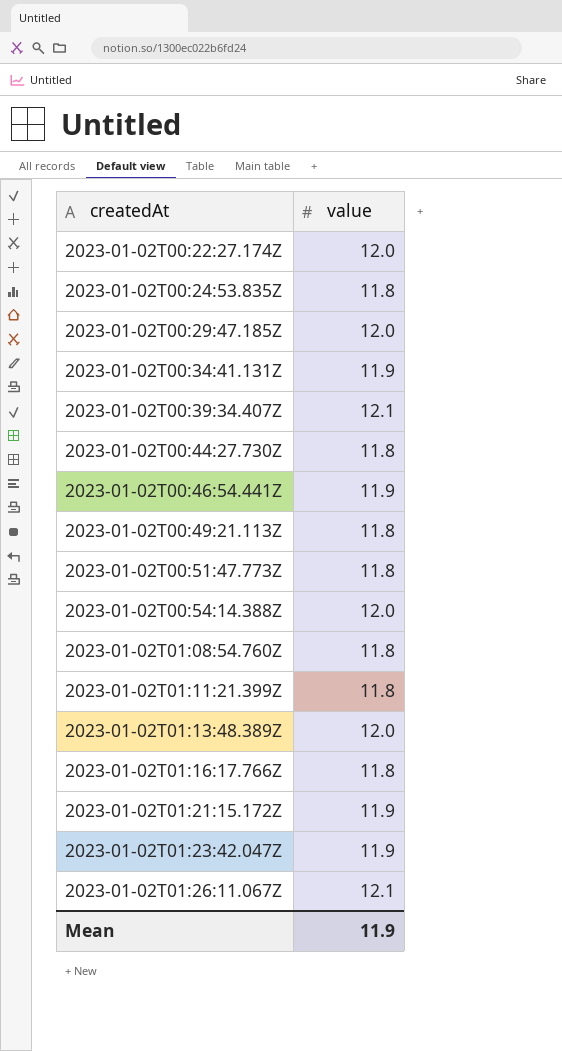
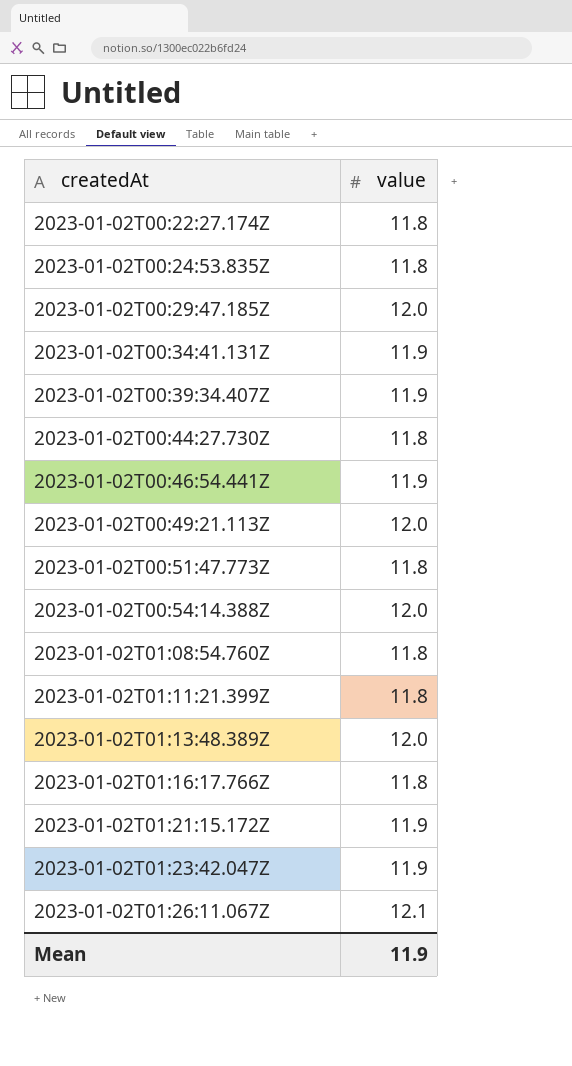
2023-01-02T00:22:27.174Z | value: 12.0 -> 11.8
2023-01-02T00:39:34.407Z | value: 12.1 -> 11.9
2023-01-02T00:49:21.113Z | value: 11.8 -> 12.0

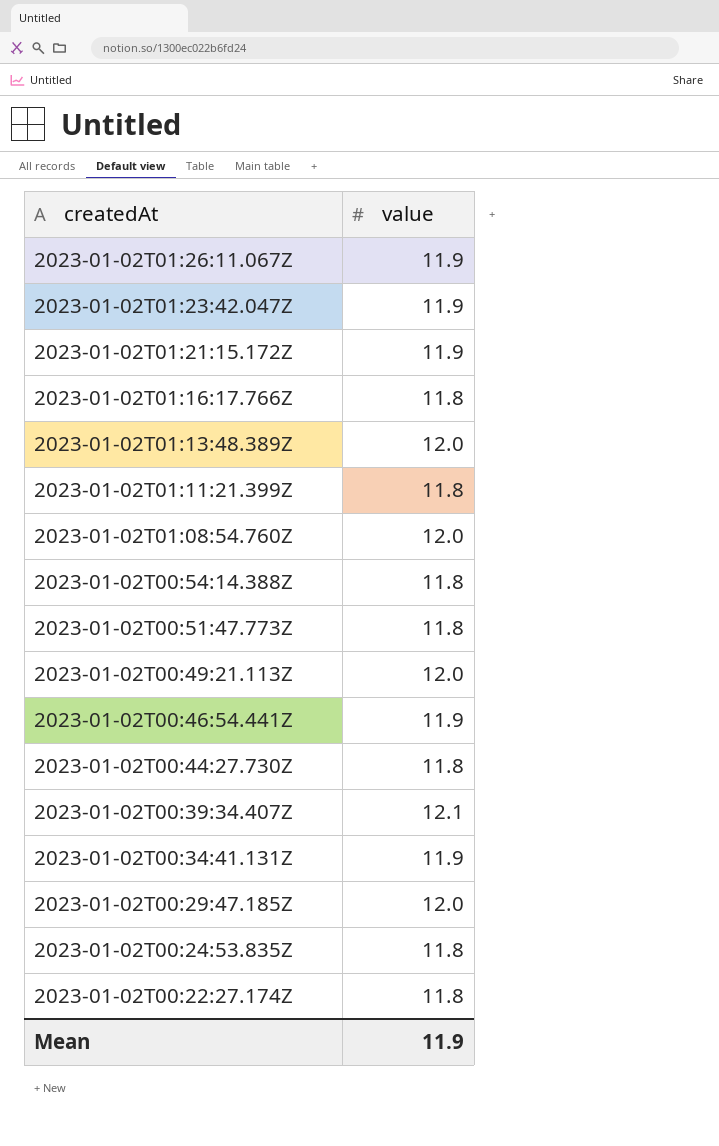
row order: createdAt ascending -> createdAt descending
2023-01-02T01:26:11.067Z | value: 12.1 -> 11.9
2023-01-02T01:08:54.760Z | value: 11.8 -> 12.0
2023-01-02T00:54:14.388Z | value: 12.0 -> 11.8
2023-01-02T00:39:34.407Z | value: 11.9 -> 12.1

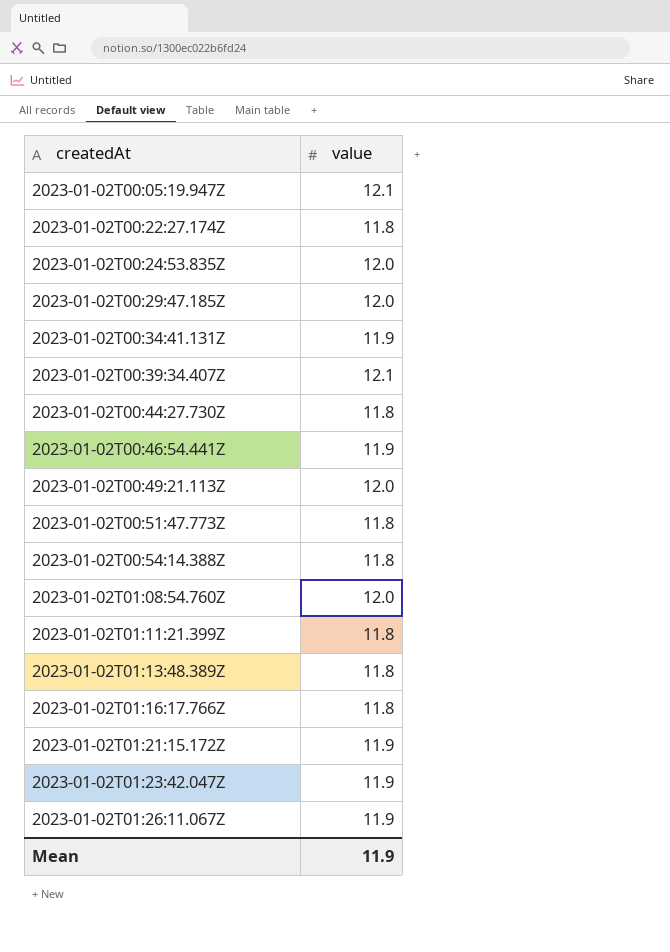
row order: createdAt descending -> createdAt ascending
row 2023-01-02T00:05:19.947Z: none -> 12.1
2023-01-02T00:24:53.835Z | value: 11.8 -> 12.0
2023-01-02T01:13:48.389Z | value: 12.0 -> 11.8

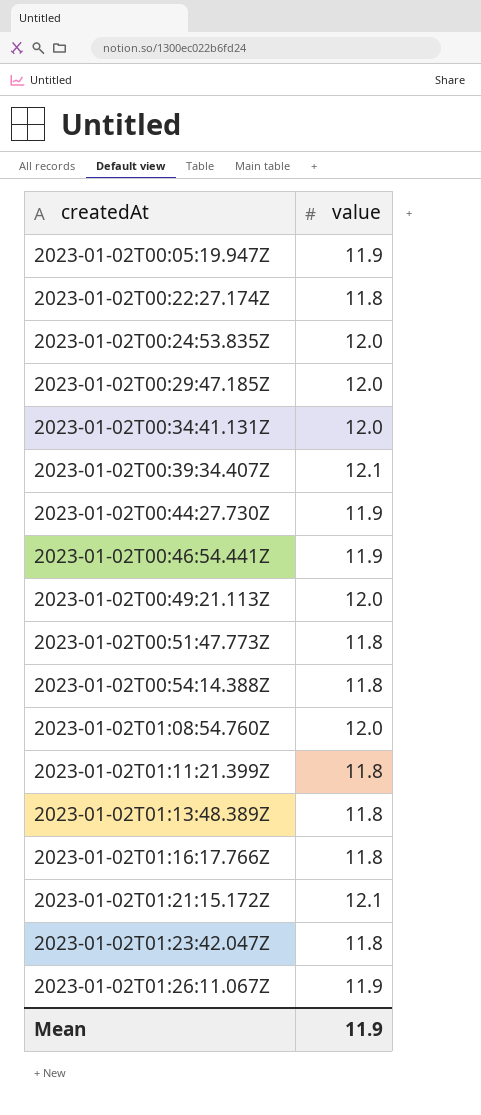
2023-01-02T00:05:19.947Z | value: 12.1 -> 11.9
2023-01-02T00:34:41.131Z | value: 11.9 -> 12.0
2023-01-02T00:44:27.730Z | value: 11.8 -> 11.9
2023-01-02T01:21:15.172Z | value: 11.9 -> 12.1
2023-01-02T01:23:42.047Z | value: 11.9 -> 11.8

